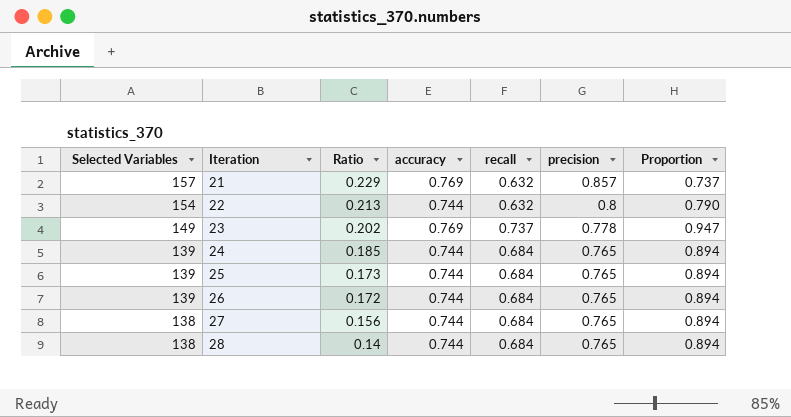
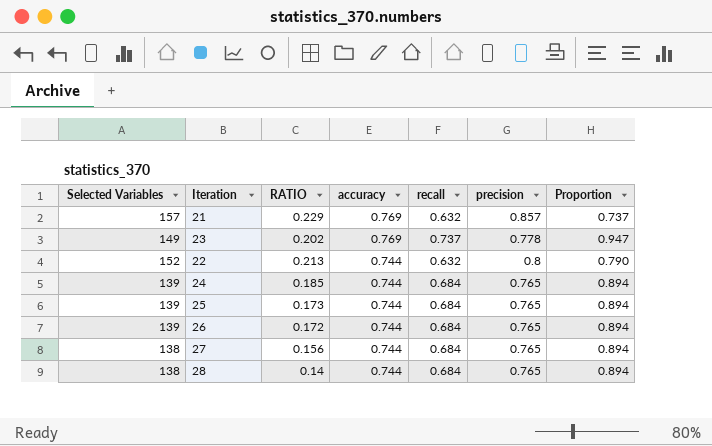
row order: Selected Variables descending -> accuracy descending
column name: Ratio -> RATIO
22 | Selected Variables: 154 -> 152

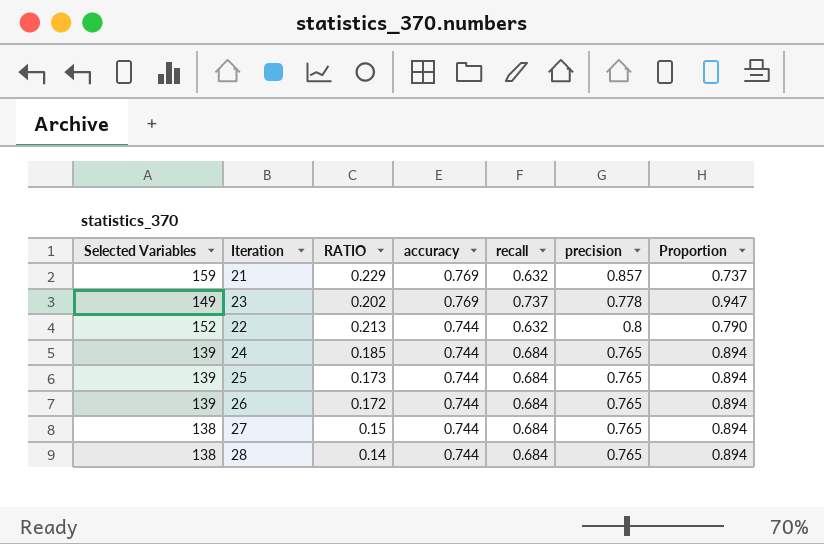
21 | Selected Variables: 157 -> 159
27 | RATIO: 0.156 -> 0.15

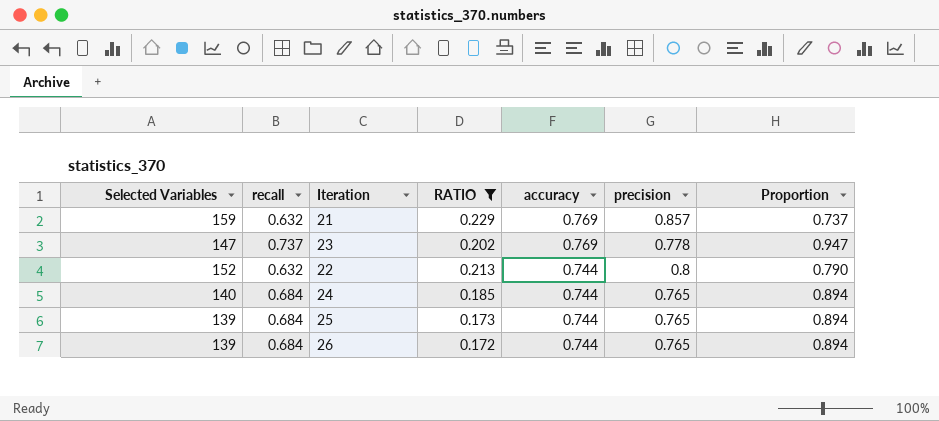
filter: none -> RATIO >= 0.172
column recall | position: 5 -> 2
23 | Selected Variables: 149 -> 147
24 | Selected Variables: 139 -> 140

